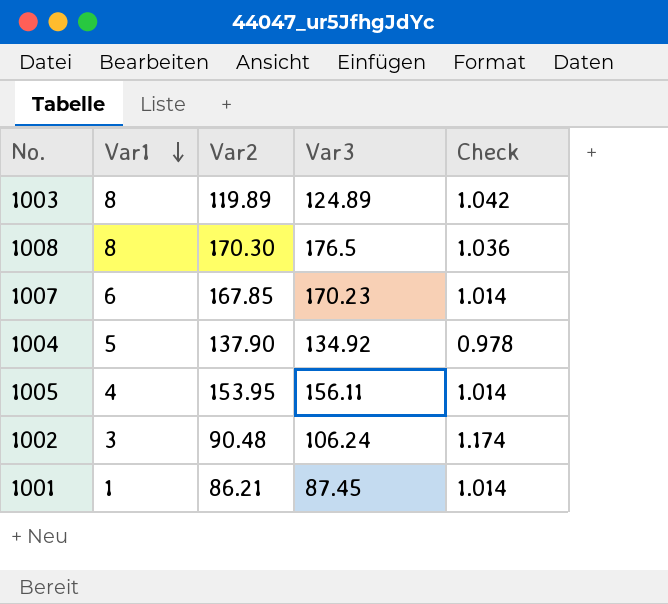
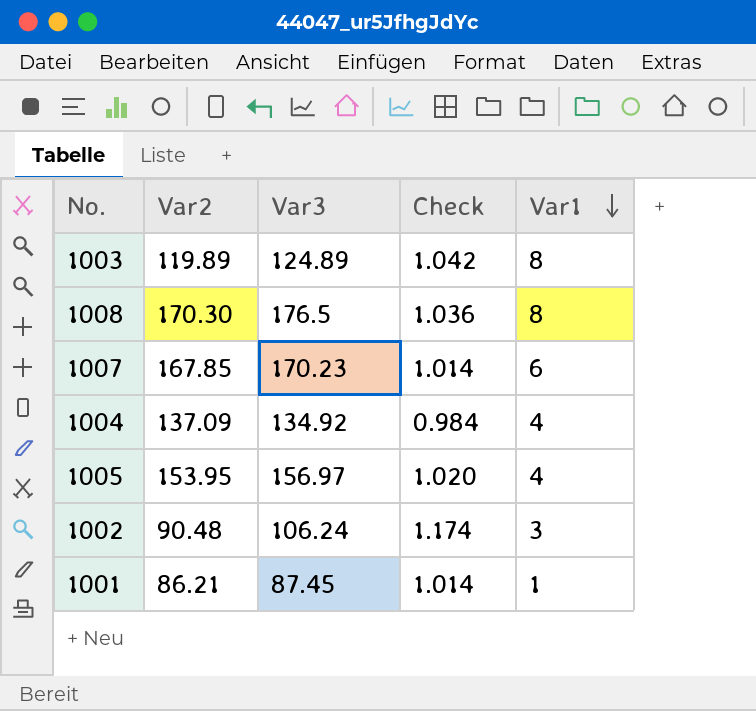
column Var1 | position: 2 -> 5
1004 | Var2: 137.90 -> 137.09
1004 | Check: 0.978 -> 0.984
1004 | Var1: 5 -> 4
1005 | Var3: 156.11 -> 156.97
1005 | Check: 1.014 -> 1.020

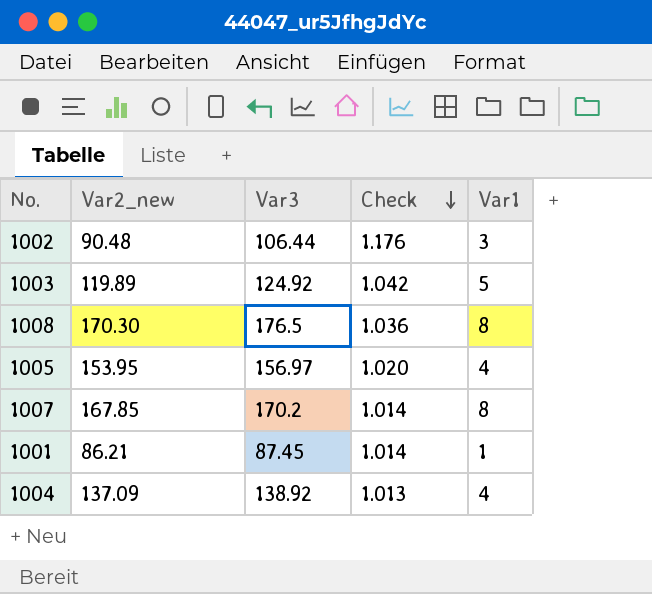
row order: Var1 descending -> Check descending
column name: Var2 -> Var2_new
1002 | Var3: 106.24 -> 106.44
1002 | Check: 1.174 -> 1.176
1003 | Var3: 124.89 -> 124.92
1003 | Var1: 8 -> 5
1007 | Var3: 170.23 -> 170.2
1007 | Var1: 6 -> 8
1004 | Var3: 134.92 -> 138.92
1004 | Check: 0.984 -> 1.013

